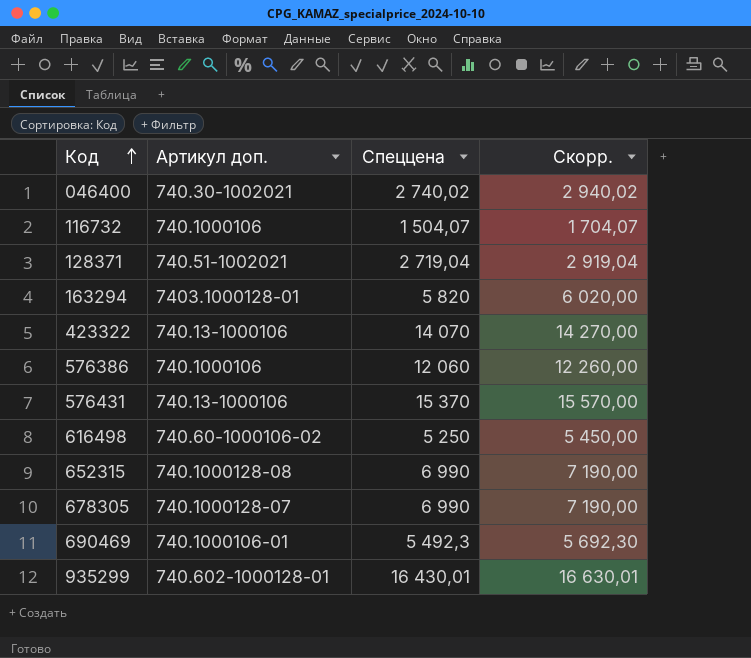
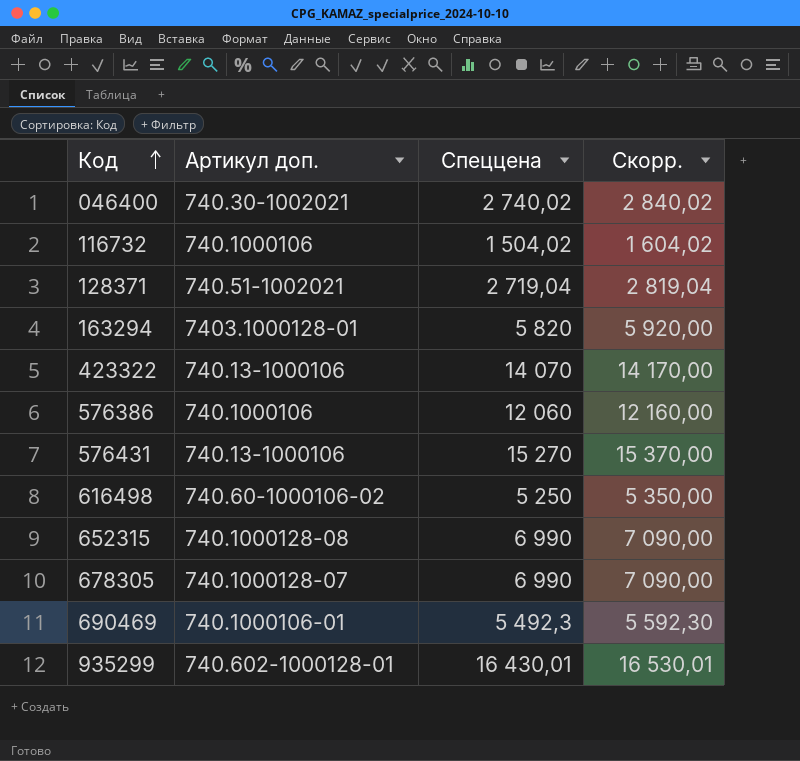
column Скорр. | formula: [Спеццена] + 200 -> [Спеццена] + 100
116732 | Спеццена: 1 504,07 -> 1 504,02
576431 | Спеццена: 15 370 -> 15 270

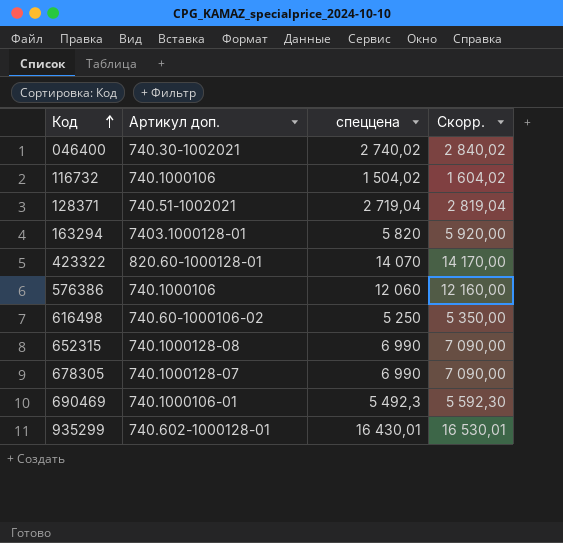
column name: Спеццена -> спеццена
row 576431: 740.13-1000106 | 15 270 | 15 370,00 -> none
423322 | Артикул доп.: 740.13-1000106 -> 820.60-1000128-01

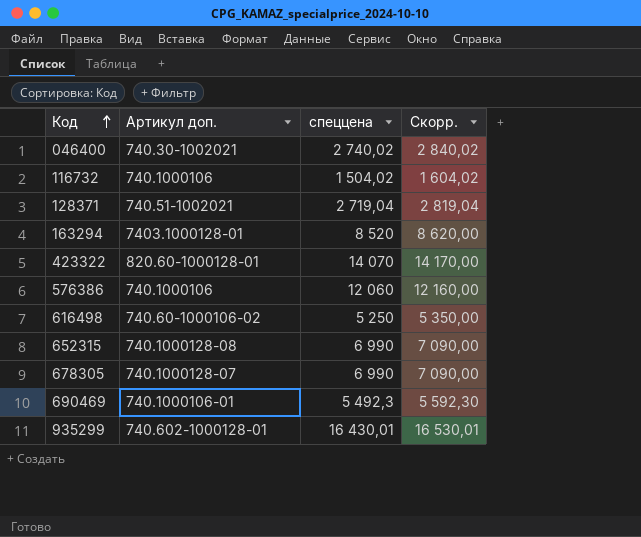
163294 | спеццена: 5 820 -> 8 520
163294 | Скорр.: 5 920,00 -> 8 620,00

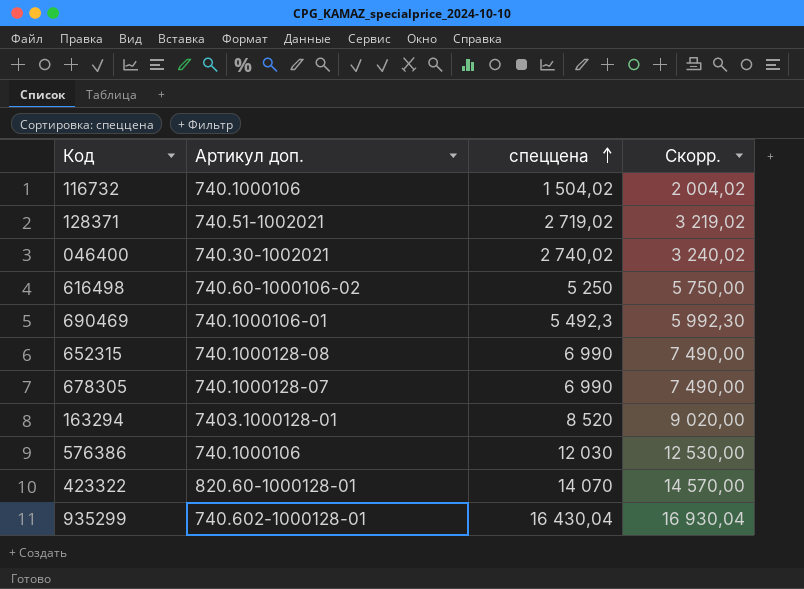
row order: Код ascending -> спеццена ascending
column Скорр. | formula: [спеццена] + 100 -> [спеццена] + 500
128371 | спеццена: 2 719,04 -> 2 719,02
576386 | спеццена: 12 060 -> 12 030
935299 | спеццена: 16 430,01 -> 16 430,04

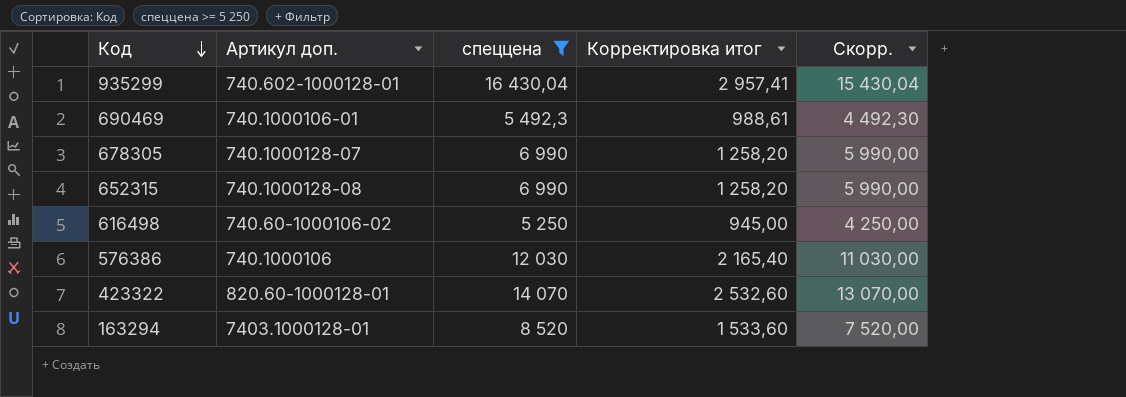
filter: none -> спеццена >= 5 250
row order: спеццена ascending -> Код descending
column Корректировка итог | formula: none -> [спеццена] * 0,18
column Скорр. | formula: [спеццена] + 500 -> [спеццена] - 1000

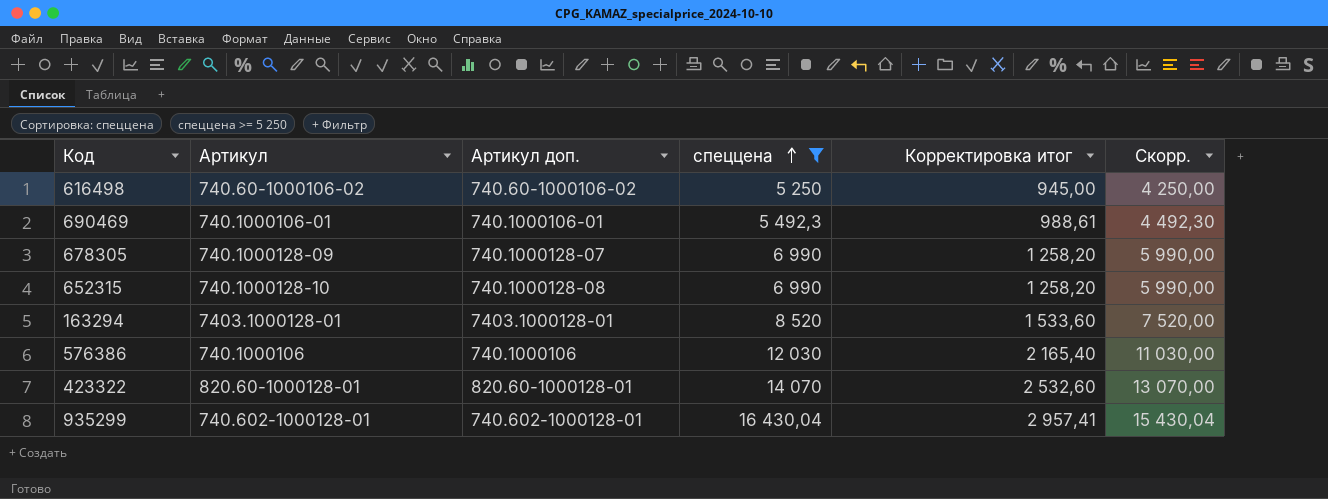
row order: Код descending -> спеццена ascending
column Артикул | position: none -> 2

